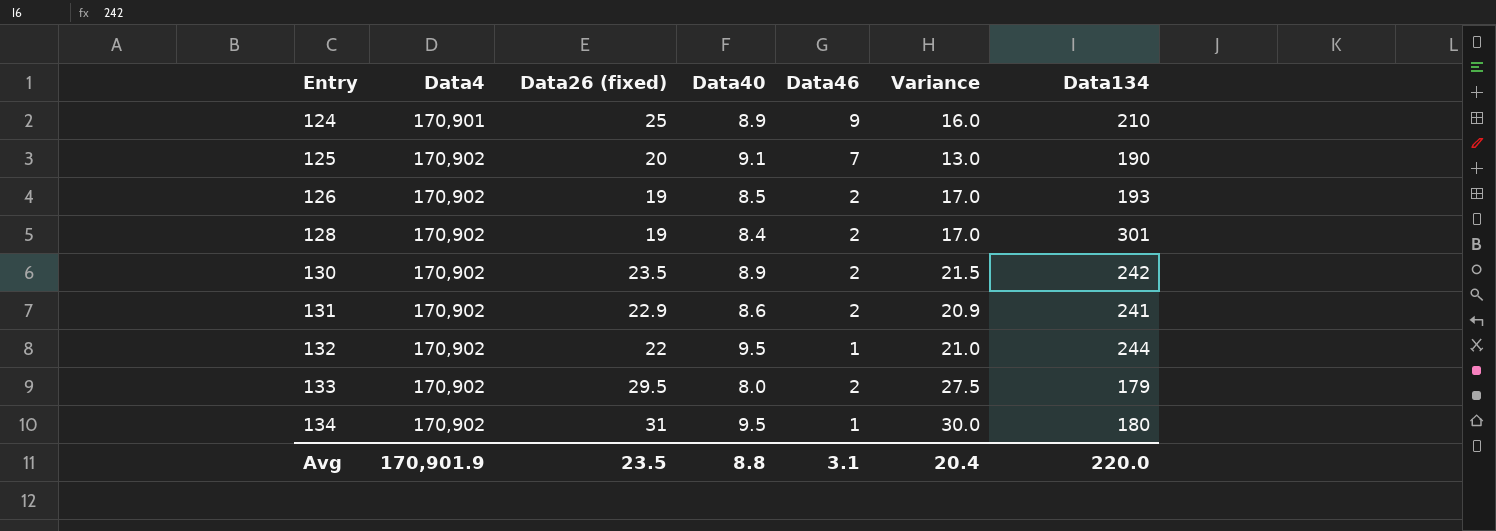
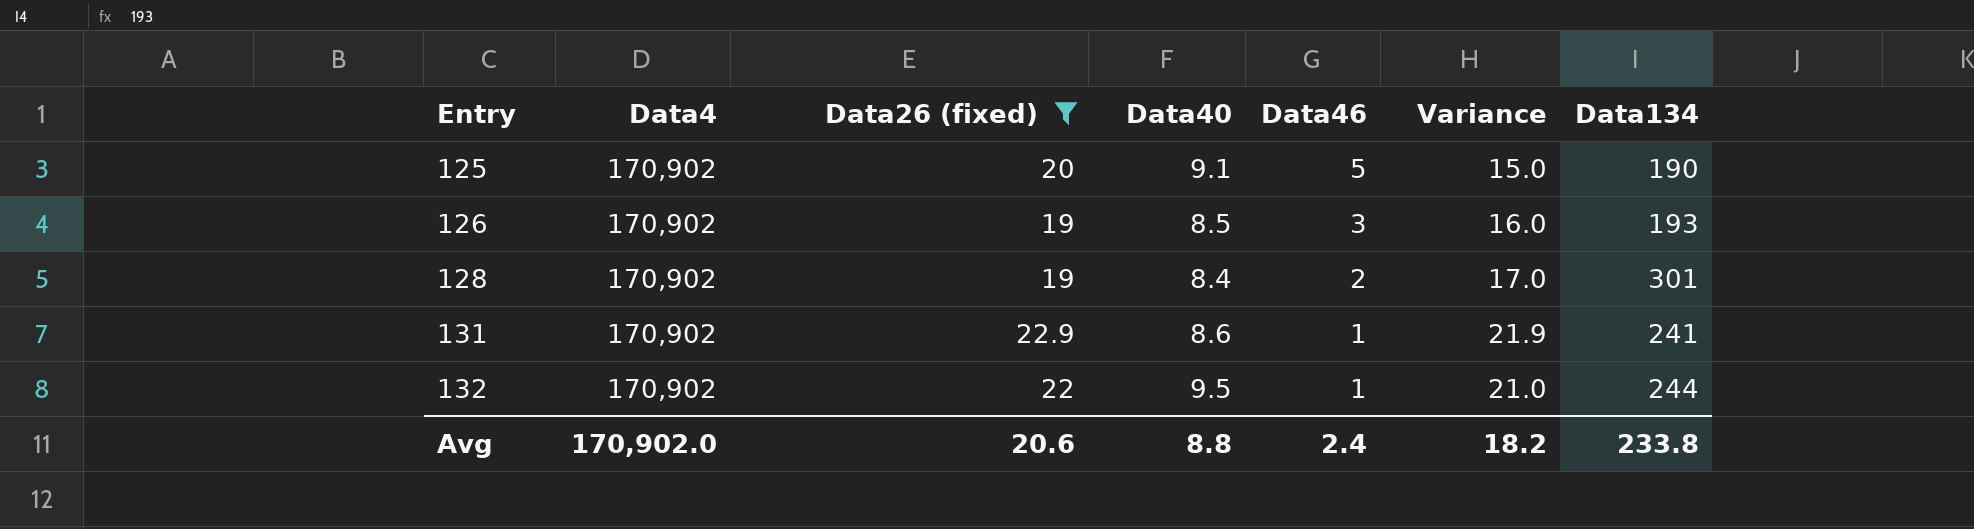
filter: none -> Data26 (fixed) <= 22.9
125 | Data46: 7 -> 5
125 | Variance: 13.0 -> 15.0
126 | Data46: 2 -> 3
126 | Variance: 17.0 -> 16.0
131 | Data46: 2 -> 1
131 | Variance: 20.9 -> 21.9
Avg | Data4: 170,901.9 -> 170,902.0
Avg | Data26 (fixed): 23.5 -> 20.6
Avg | Data46: 3.1 -> 2.4
Avg | Variance: 20.4 -> 18.2
Avg | Data134: 220.0 -> 233.8

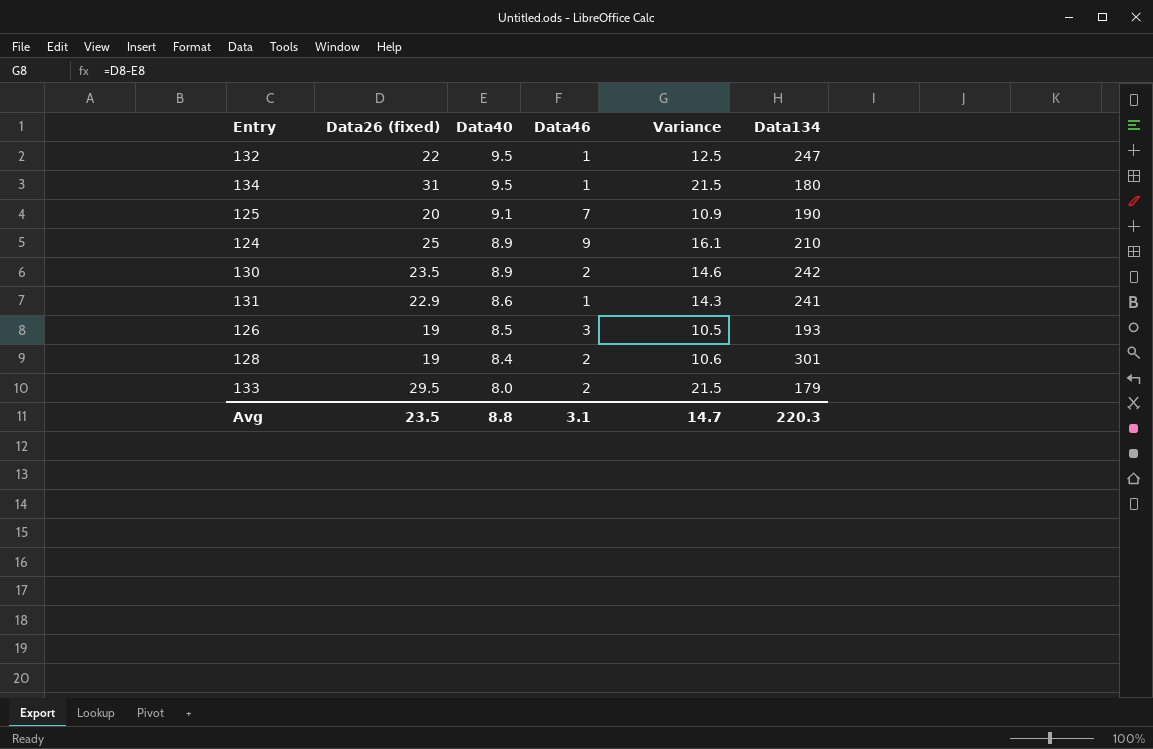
filter: Data26 (fixed) <= 22.9 -> none
row order: Entry ascending -> Data40 descending
column Data4 | position: 2 -> none
column Variance | formula: [Data26 (fixed)] - [Data46] -> [Data26 (fixed)] - [Data40]
132 | Data134: 244 -> 247
125 | Data46: 5 -> 7
Avg | Data26 (fixed): 20.6 -> 23.5
Avg | Data46: 2.4 -> 3.1
Avg | Variance: 18.2 -> 14.7
Avg | Data134: 233.8 -> 220.3

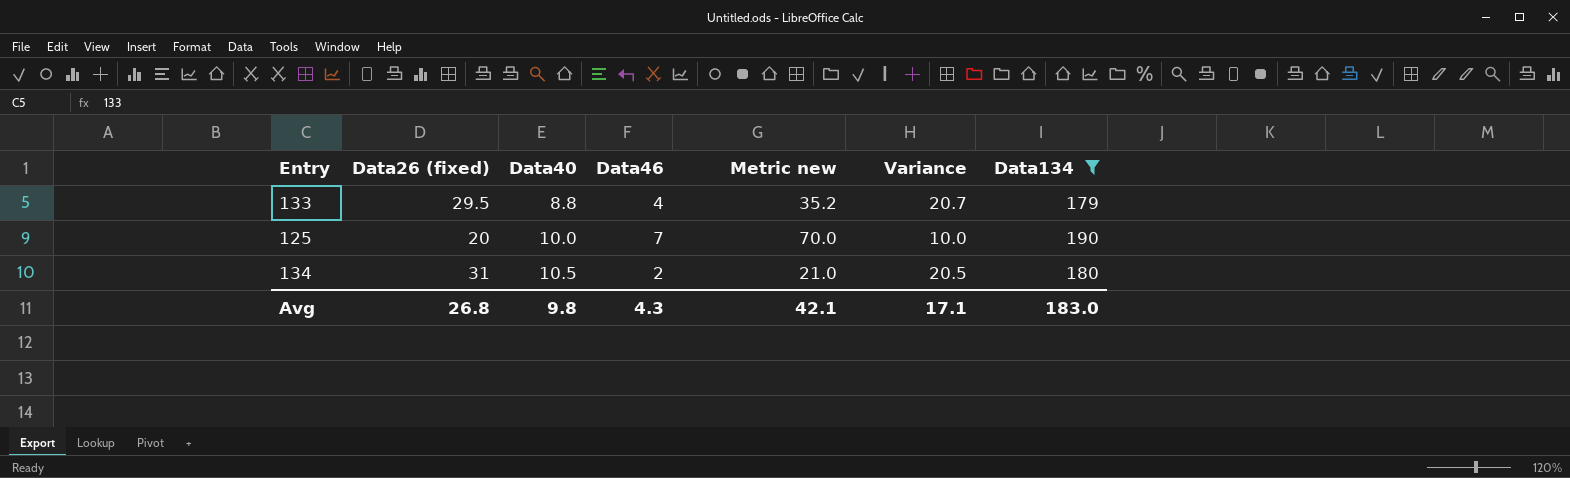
filter: none -> Data134 <= 190
row order: Data40 descending -> Data40 ascending
column Metric new | formula: none -> [Data40] * [Data46]
133 | Data40: 8.0 -> 8.8
133 | Data46: 2 -> 4
133 | Variance: 21.5 -> 20.7
125 | Data40: 9.1 -> 10.0
125 | Variance: 10.9 -> 10.0
134 | Data40: 9.5 -> 10.5
134 | Data46: 1 -> 2
134 | Variance: 21.5 -> 20.5
Avg | Data26 (fixed): 23.5 -> 26.8
Avg | Data40: 8.8 -> 9.8
Avg | Data46: 3.1 -> 4.3
Avg | Variance: 14.7 -> 17.1
Avg | Data134: 220.3 -> 183.0

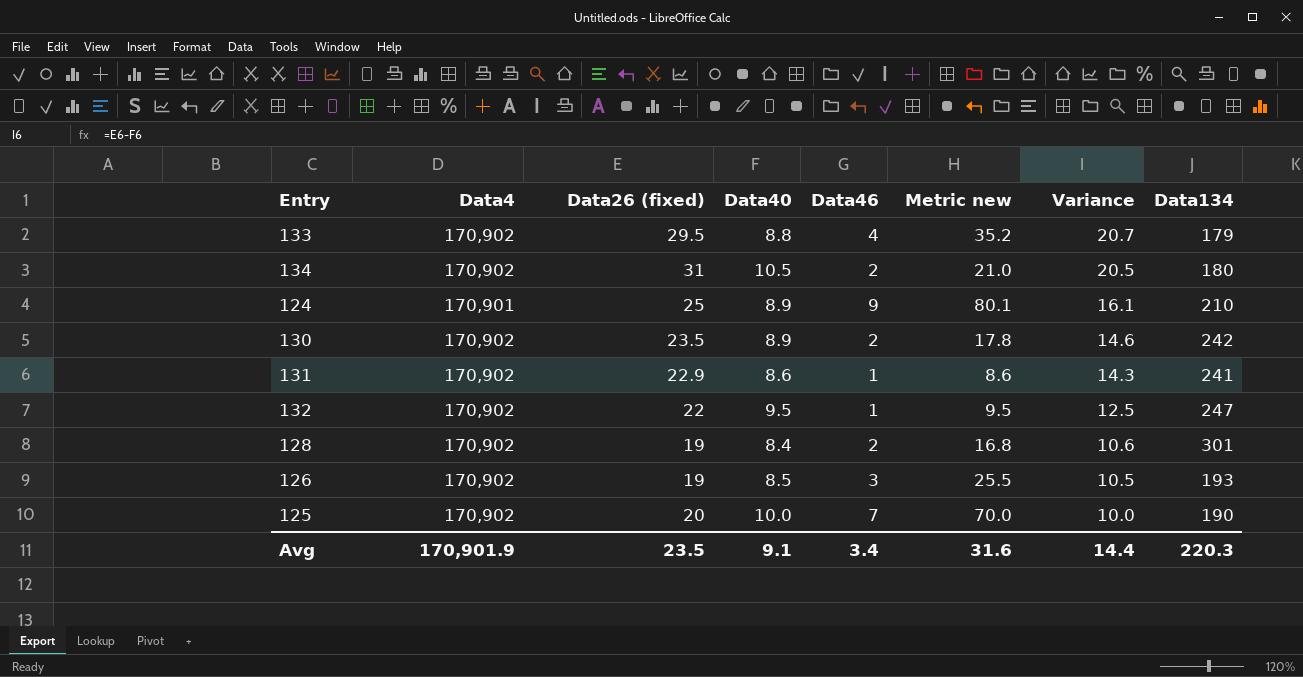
filter: Data134 <= 190 -> none
row order: Data40 ascending -> Variance descending
column Data4 | position: none -> 2
Avg | Data26 (fixed): 26.8 -> 23.5
Avg | Data40: 9.8 -> 9.1
Avg | Data46: 4.3 -> 3.4
Avg | Metric new: 42.1 -> 31.6
Avg | Variance: 17.1 -> 14.4
Avg | Data134: 183.0 -> 220.3

